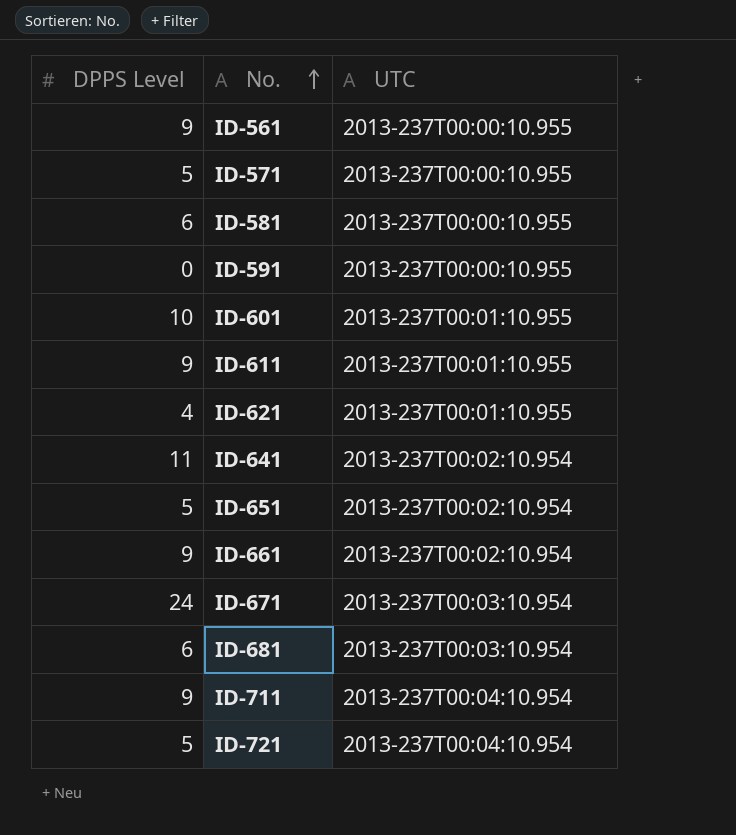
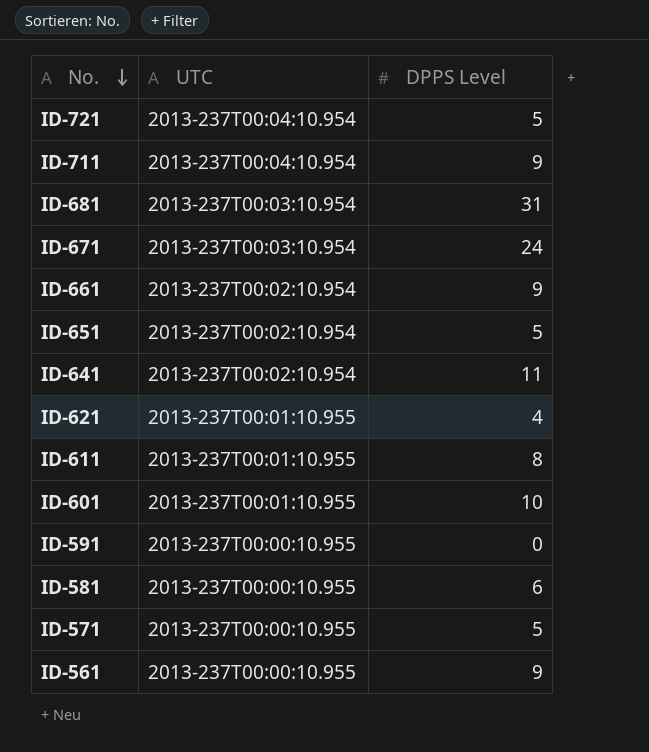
row order: No. ascending -> No. descending
column DPPS Level | position: 1 -> 3
ID-681 | DPPS Level: 6 -> 31
ID-611 | DPPS Level: 9 -> 8

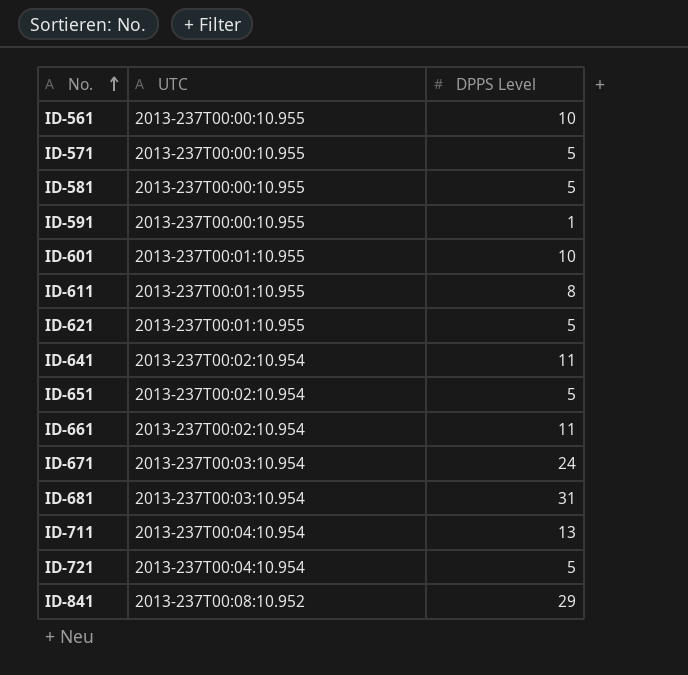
row order: No. descending -> No. ascending
ID-561 | DPPS Level: 9 -> 10
ID-581 | DPPS Level: 6 -> 5
ID-591 | DPPS Level: 0 -> 1
ID-621 | DPPS Level: 4 -> 5
ID-661 | DPPS Level: 9 -> 11
ID-711 | DPPS Level: 9 -> 13
row ID-841: none -> 2013-237T00:08:10.952 | 29

